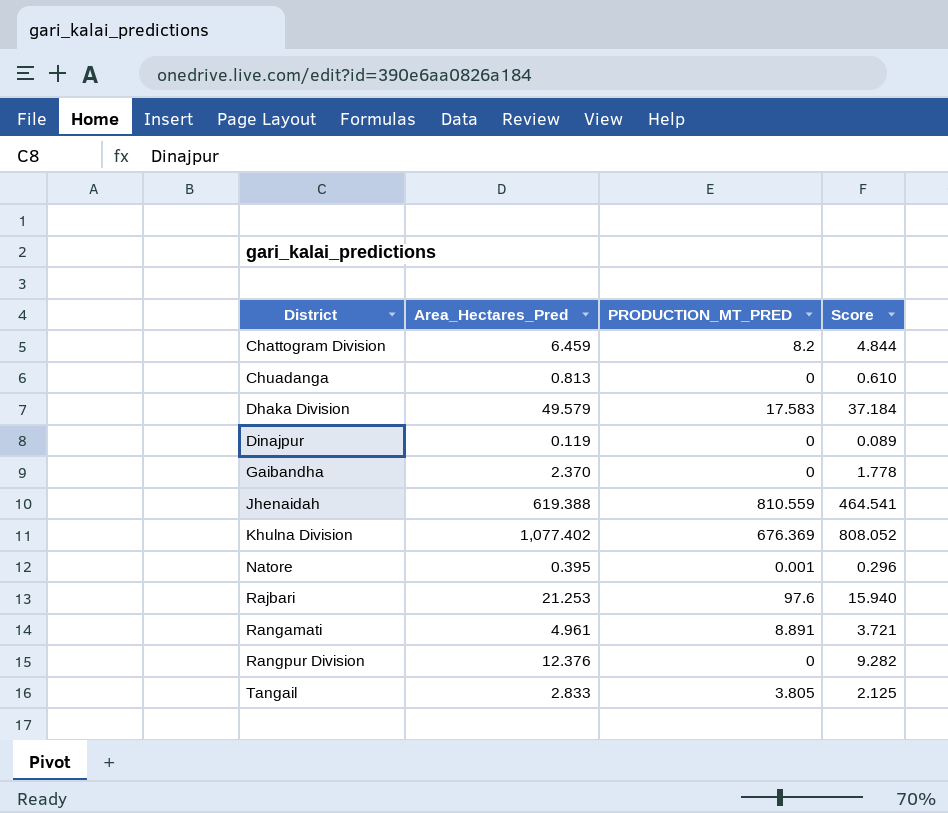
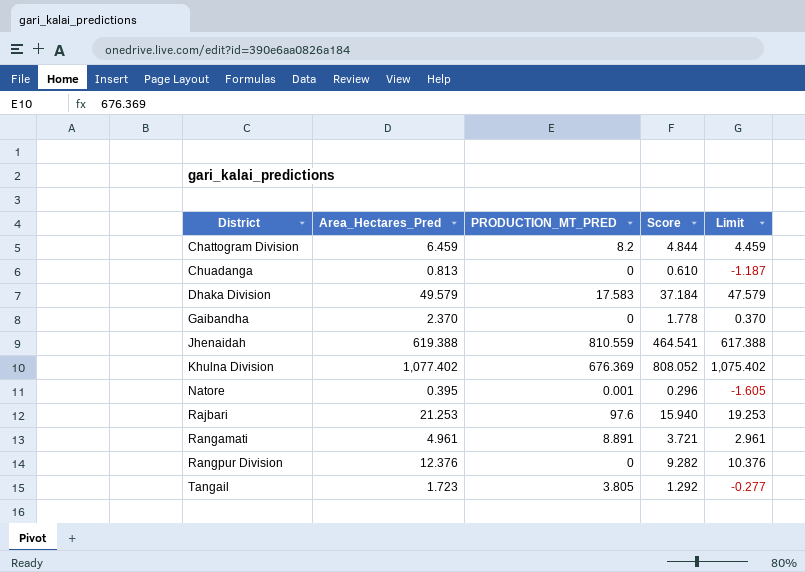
column Limit | formula: none -> [Area_Hectares_Pred] - 2
row Dinajpur: 0.119 | 0 | 0.089 -> none
Tangail | Area_Hectares_Pred: 2.833 -> 1.723
Tangail | Score: 2.125 -> 1.292

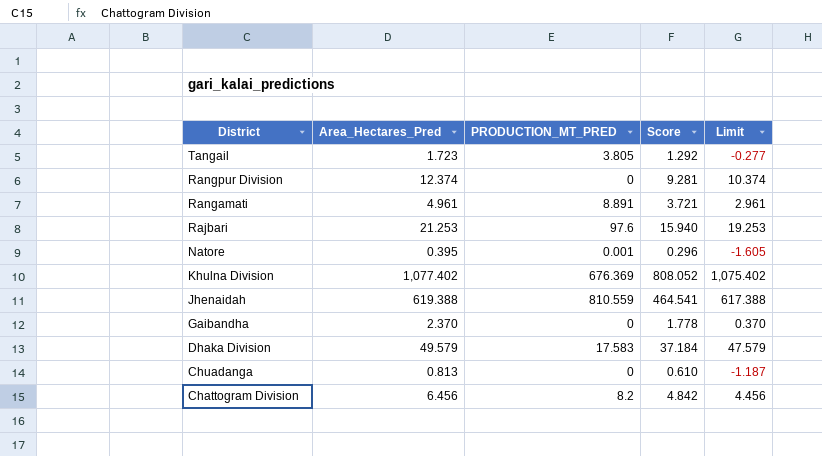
row order: District ascending -> District descending
Rangpur Division | Area_Hectares_Pred: 12.376 -> 12.374
Rangpur Division | Score: 9.282 -> 9.281
Rangpur Division | Limit: 10.376 -> 10.374
Chattogram Division | Area_Hectares_Pred: 6.459 -> 6.456
Chattogram Division | Score: 4.844 -> 4.842
Chattogram Division | Limit: 4.459 -> 4.456

